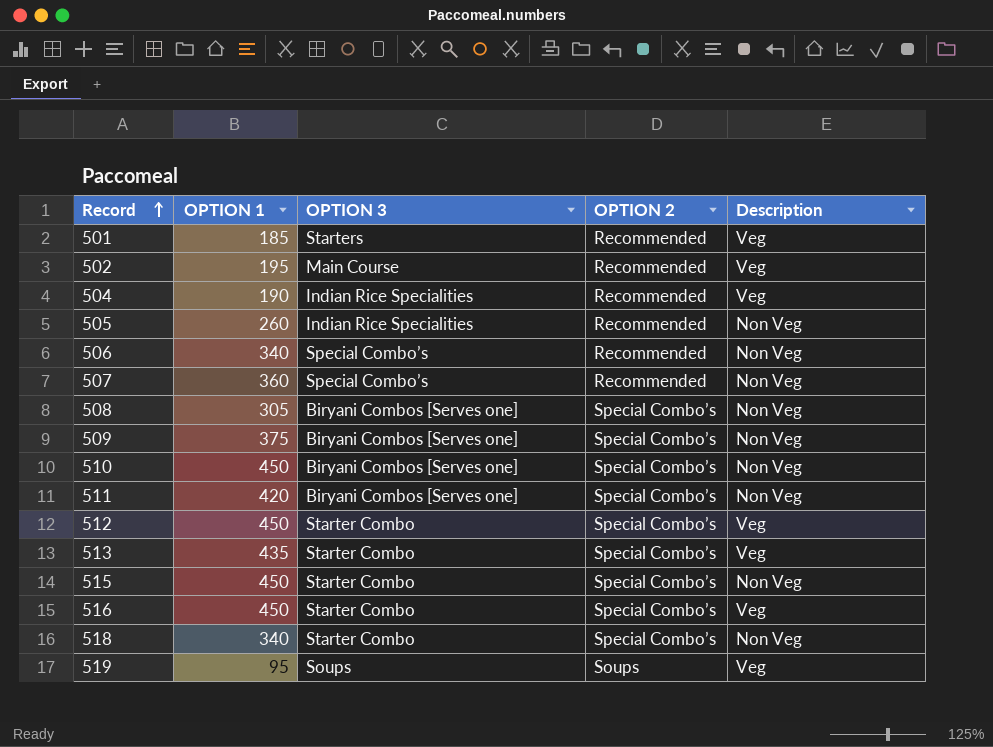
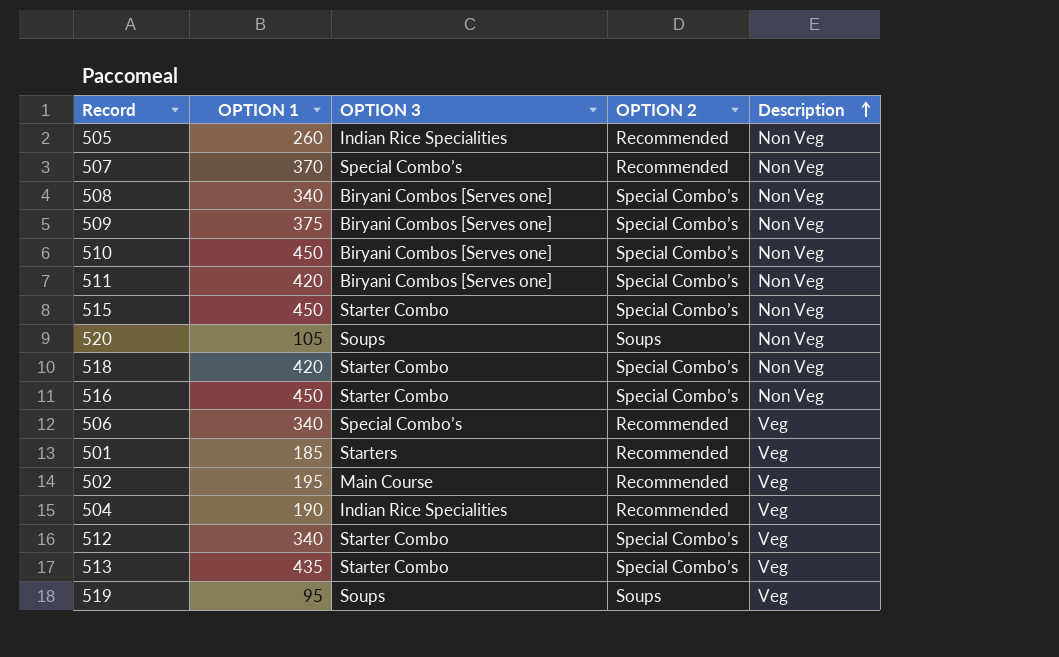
row order: Record ascending -> Description ascending
507 | OPTION 1: 360 -> 370
508 | OPTION 1: 305 -> 340
row 520: none -> 105 | Soups | Soups | Non Veg
518 | OPTION 1: 340 -> 420
516 | Description: Veg -> Non Veg
506 | Description: Non Veg -> Veg
512 | OPTION 1: 450 -> 340

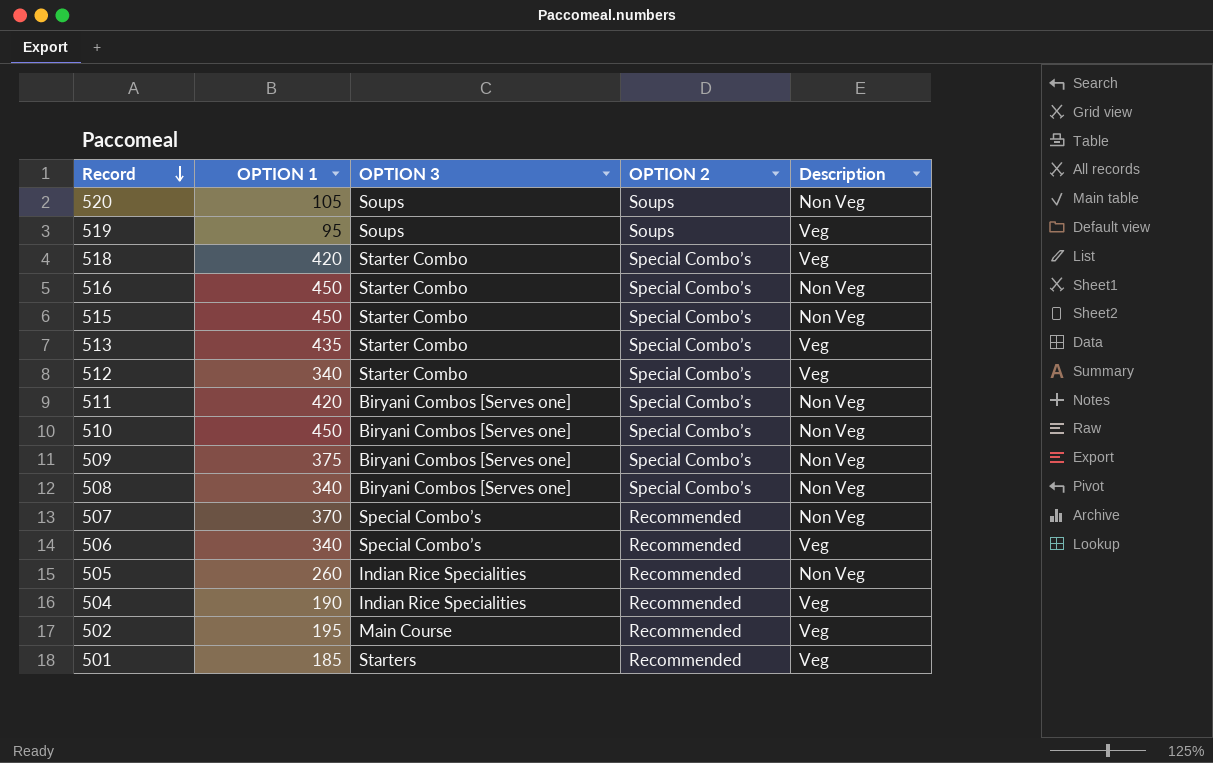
row order: Description ascending -> Record descending
518 | Description: Non Veg -> Veg

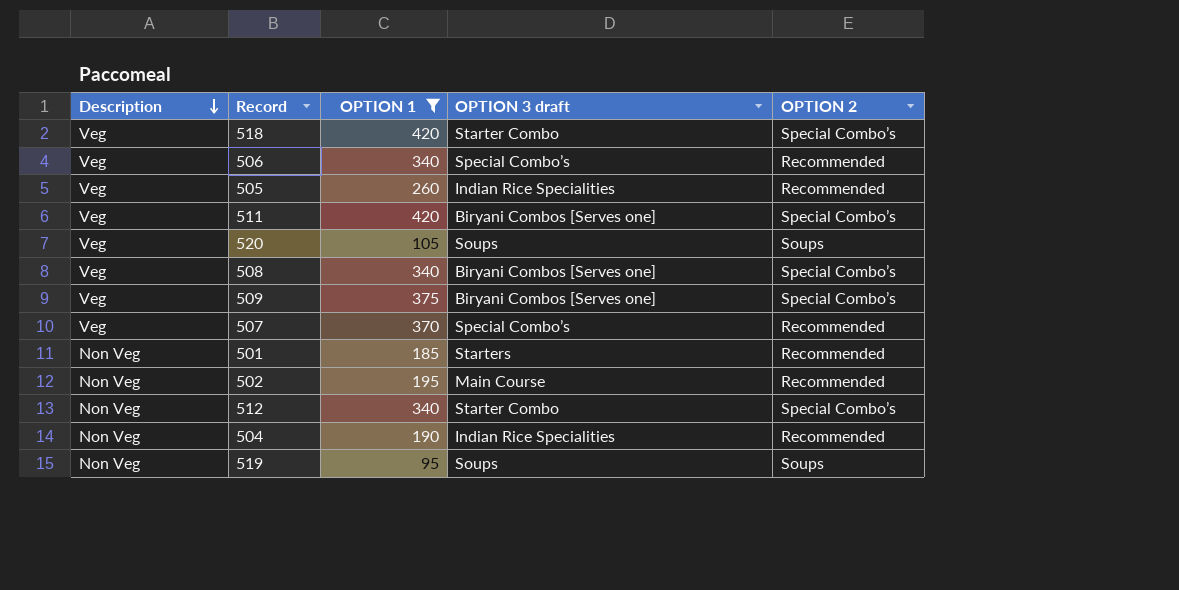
filter: none -> OPTION 1 <= 420
row order: Record descending -> Description descending
column Description | position: 5 -> 1
column name: OPTION 3 -> OPTION 3 draft
505 | Description: Non Veg -> Veg
511 | Description: Non Veg -> Veg
520 | Description: Non Veg -> Veg
508 | Description: Non Veg -> Veg
509 | Description: Non Veg -> Veg
507 | Description: Non Veg -> Veg
501 | Description: Veg -> Non Veg
502 | Description: Veg -> Non Veg
512 | Description: Veg -> Non Veg
504 | Description: Veg -> Non Veg
519 | Description: Veg -> Non Veg

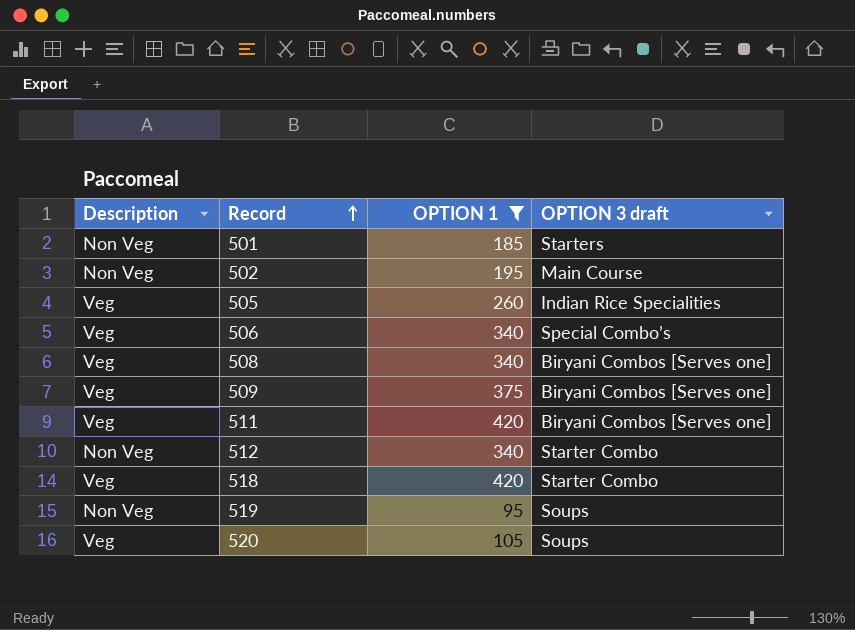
row order: Description descending -> Record ascending
column OPTION 2 | position: 5 -> none
row 507: Veg | 370 | Special Combo’s | Recommended -> none
row 504: Non Veg | 190 | Indian Rice Specialities | Recommended -> none

